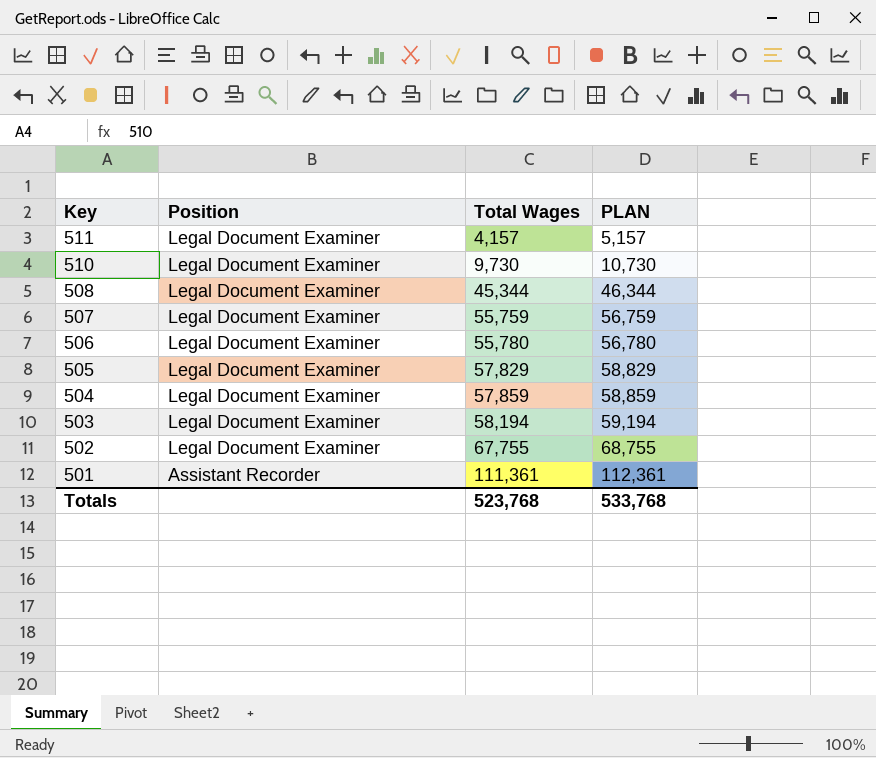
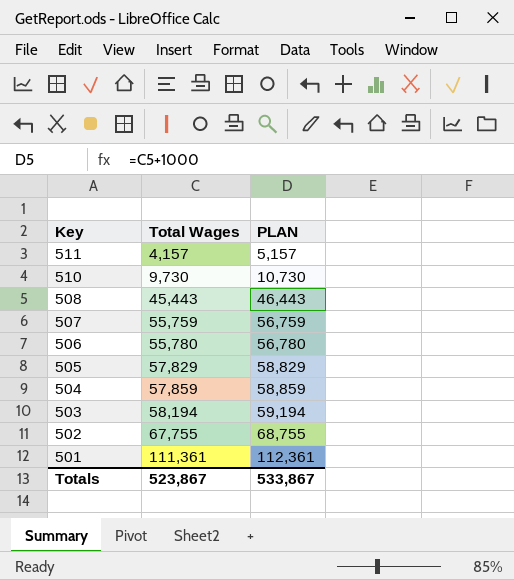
column Position | position: 2 -> none
508 | Total Wages: 45,344 -> 45,443
508 | PLAN: 46,344 -> 46,443
Totals | Total Wages: 523,768 -> 523,867
Totals | PLAN: 533,768 -> 533,867

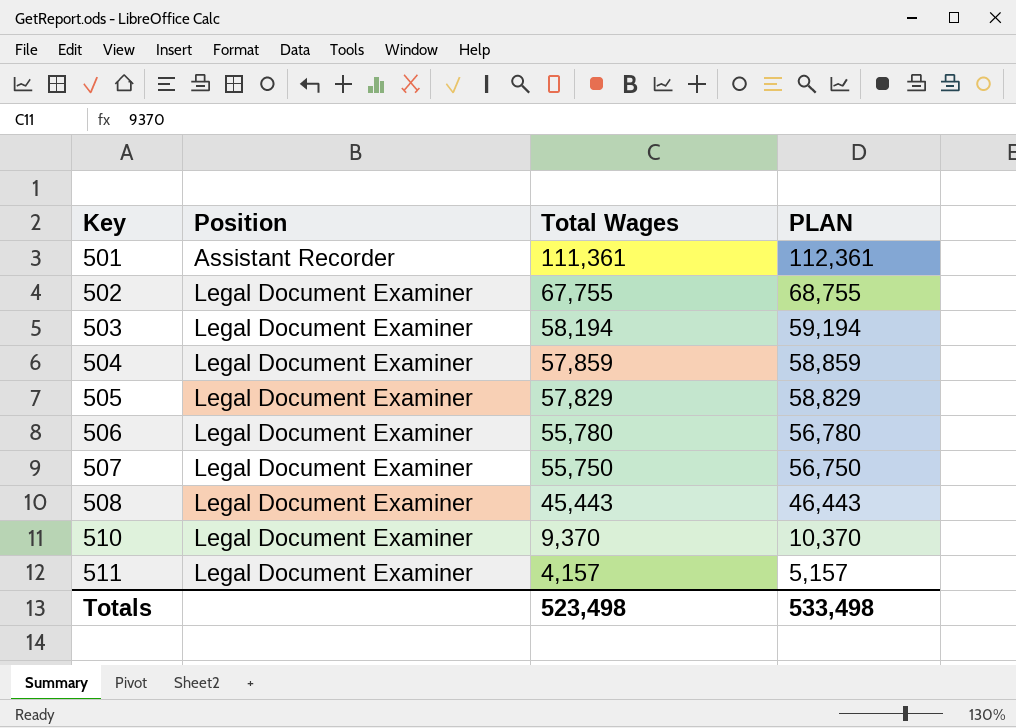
row order: Key descending -> Key ascending
column Position | position: none -> 2
507 | Total Wages: 55,759 -> 55,750
507 | PLAN: 56,759 -> 56,750
510 | Total Wages: 9,730 -> 9,370
510 | PLAN: 10,730 -> 10,370
Totals | Total Wages: 523,867 -> 523,498
Totals | PLAN: 533,867 -> 533,498

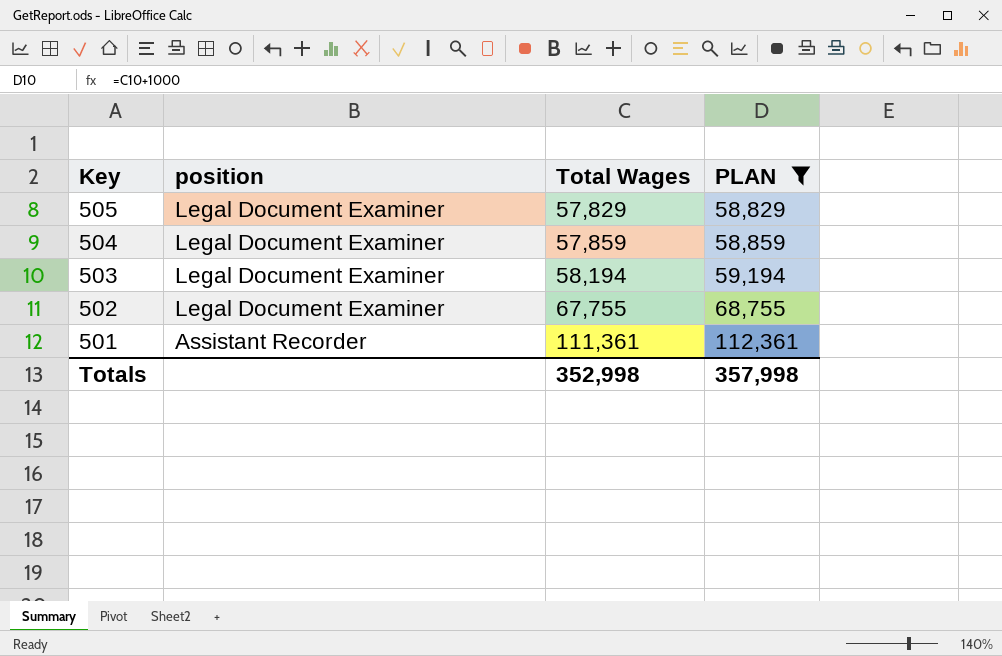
filter: none -> PLAN >= 58,829
row order: Key ascending -> Key descending
column name: Position -> position
Totals | Total Wages: 523,498 -> 352,998
Totals | PLAN: 533,498 -> 357,998

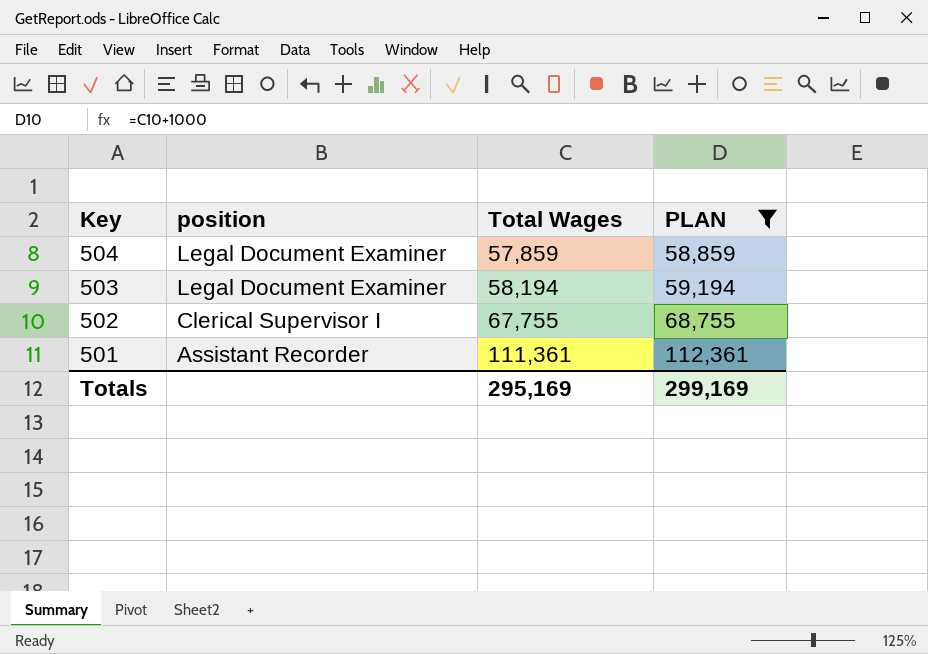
row 505: Legal Document Examiner | 57,829 | 58,829 -> none
502 | position: Legal Document Examiner -> Clerical Supervisor I
Totals | Total Wages: 352,998 -> 295,169
Totals | PLAN: 357,998 -> 299,169

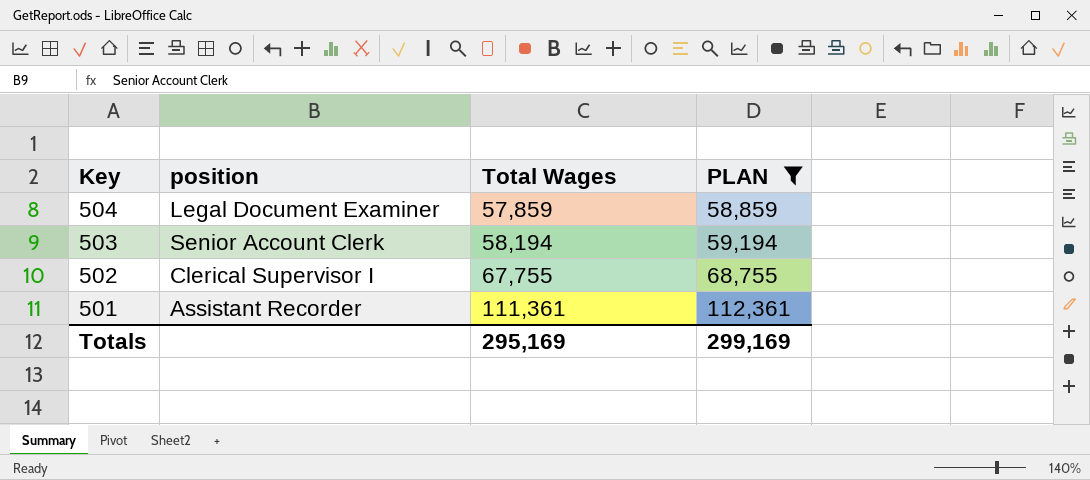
503 | position: Legal Document Examiner -> Senior Account Clerk

